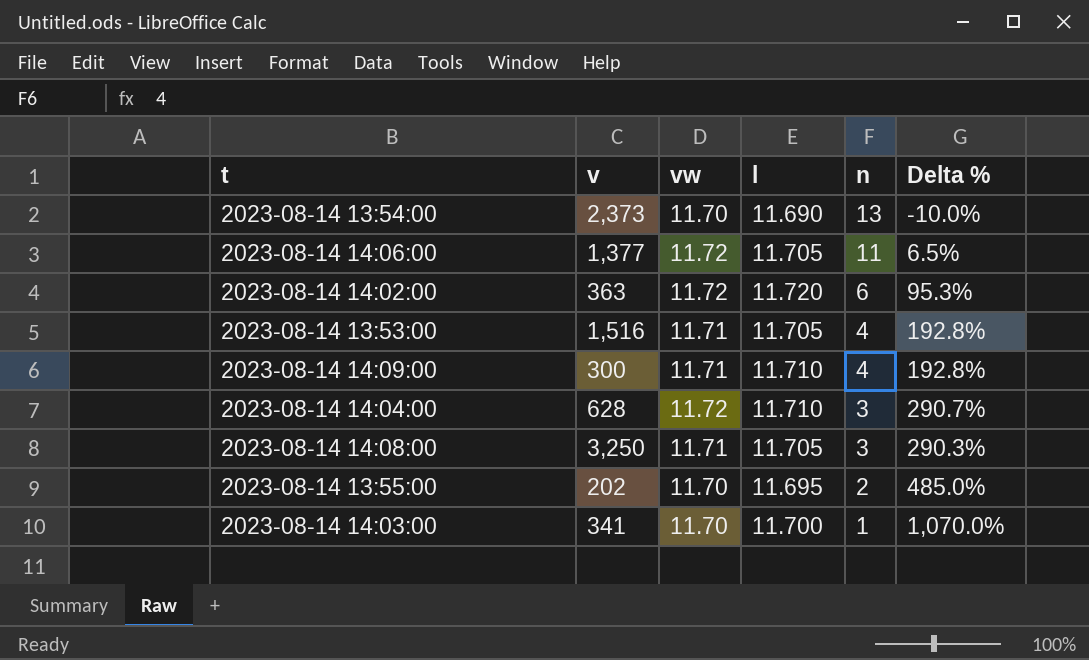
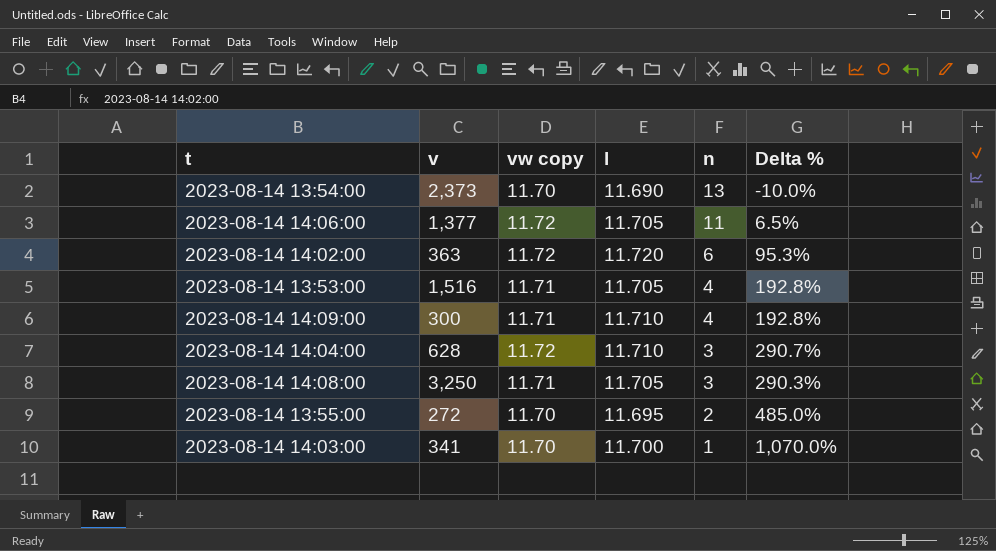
column name: vw -> vw copy
2023-08-14 13:55:00 | v: 202 -> 272

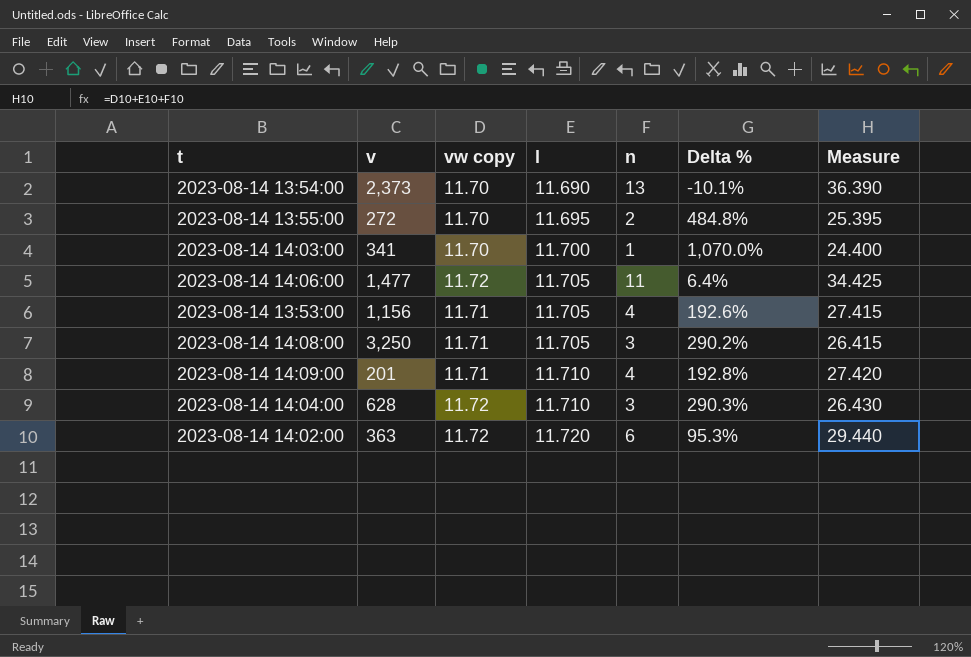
row order: n descending -> l ascending
column Delta % | formula: ([vw copy] - [n]) / [n] -> ([l] - [n]) / [n]
column Measure | formula: none -> [vw copy] + [l] + [n]
2023-08-14 14:06:00 | v: 1,377 -> 1,477
2023-08-14 13:53:00 | v: 1,516 -> 1,156
2023-08-14 14:09:00 | v: 300 -> 201

